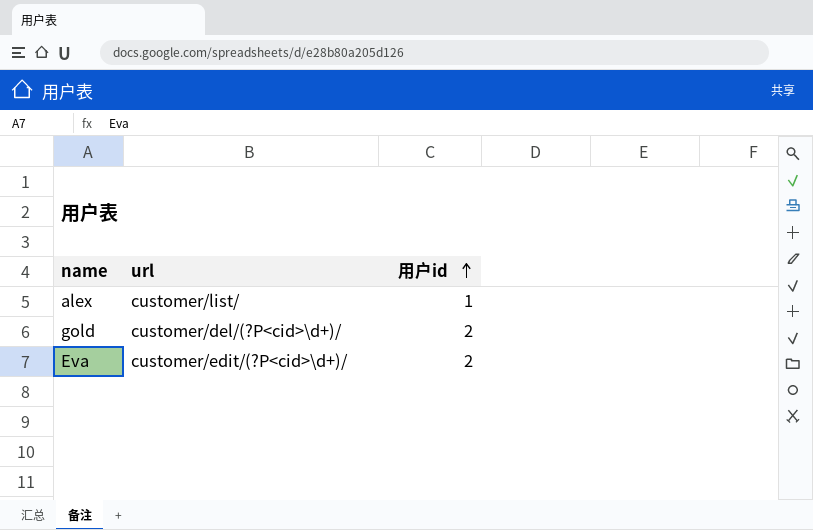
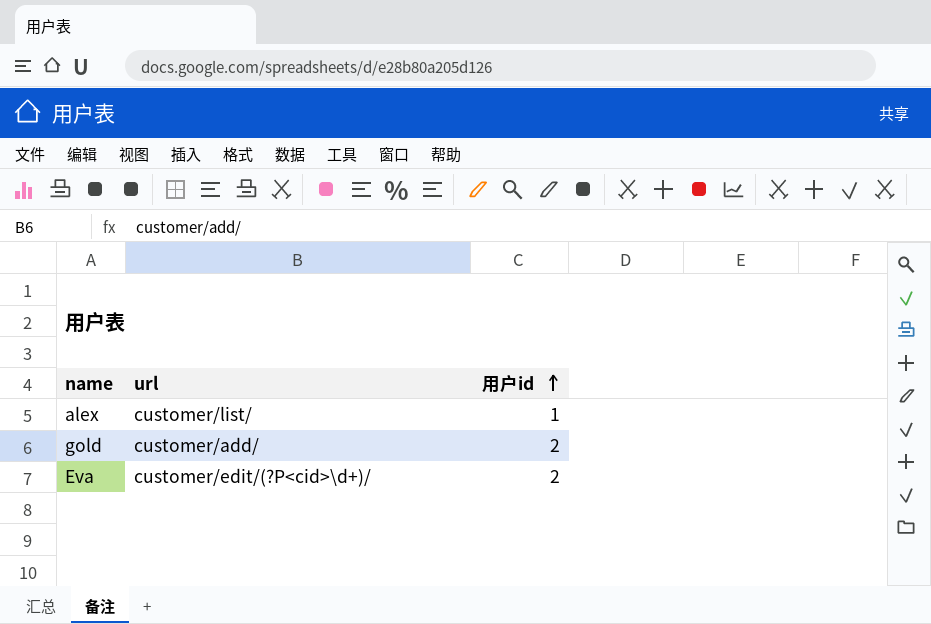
gold | url: customer/del/(?P<cid>\d+)/ -> customer/add/

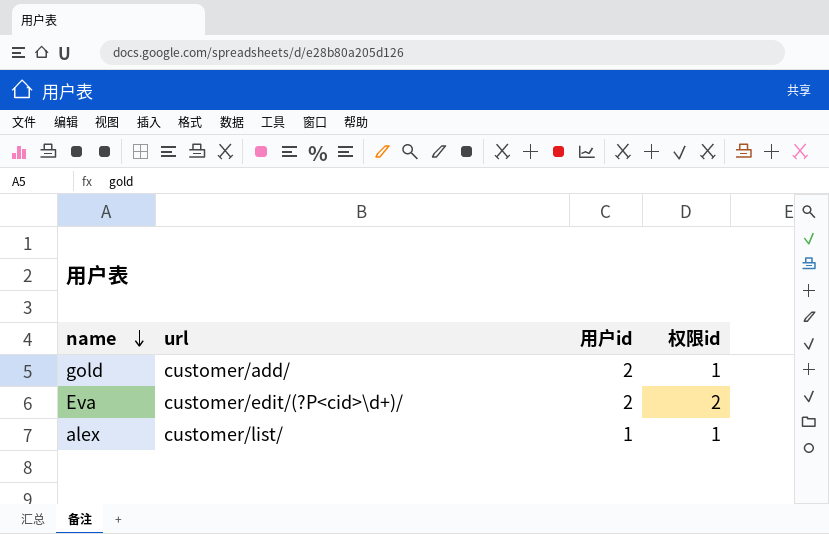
row order: 用户id ascending -> name descending
column 权限id | position: none -> 4

